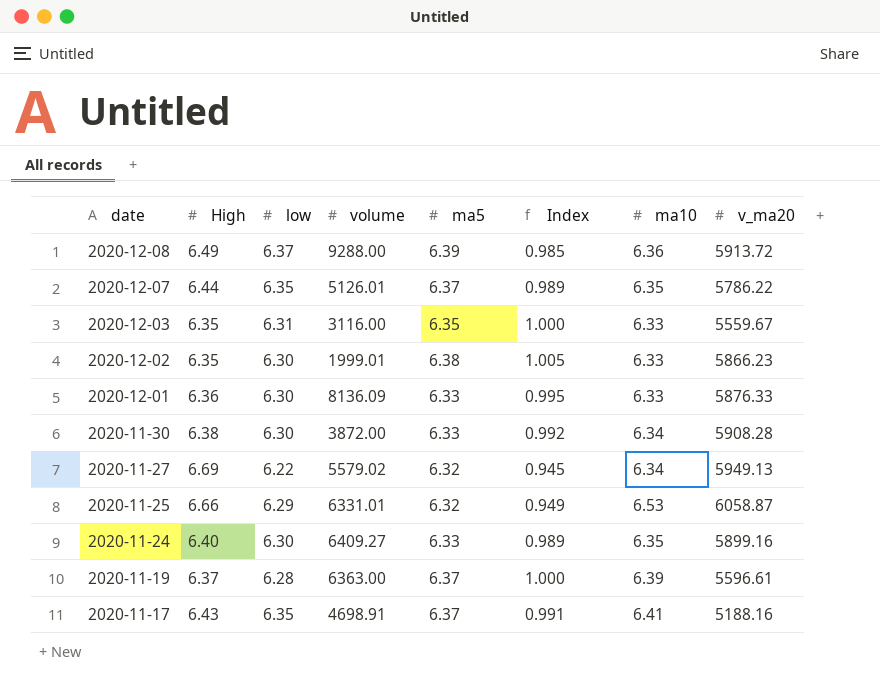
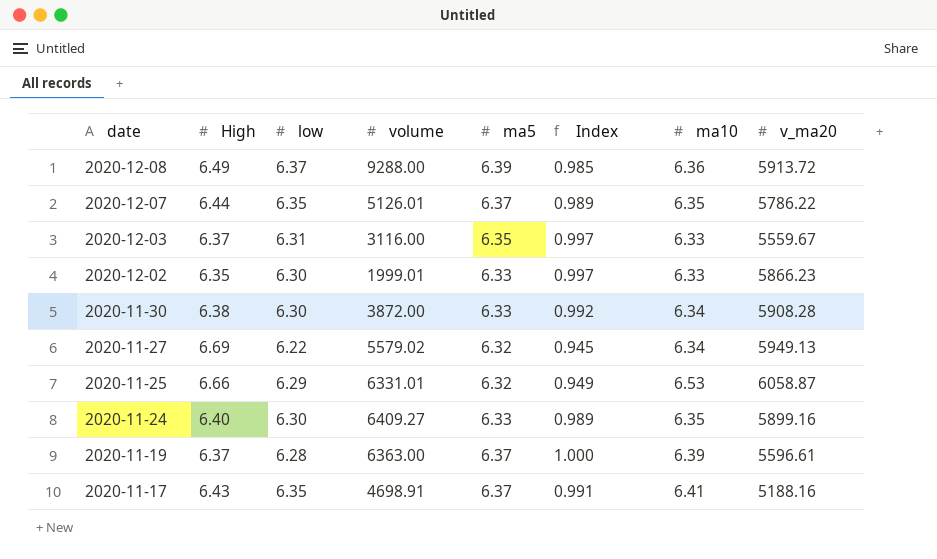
row 2020-12-01: 6.36 | 6.30 | 8136.09 | 6.33 | 0.995 | 6.33 | 5876.33 -> none
2020-12-03 | High: 6.35 -> 6.37
2020-12-03 | Index: 1.000 -> 0.997
2020-12-02 | ma5: 6.38 -> 6.33
2020-12-02 | Index: 1.005 -> 0.997

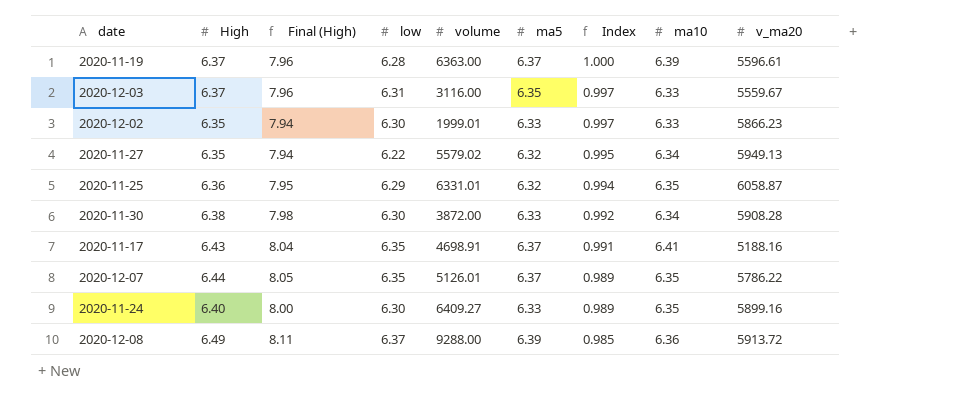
row order: date descending -> Index descending
column Final (High) | formula: none -> [High] * 1.25
2020-11-27 | High: 6.69 -> 6.35
2020-11-27 | Index: 0.945 -> 0.995
2020-11-25 | High: 6.66 -> 6.36
2020-11-25 | Index: 0.949 -> 0.994
2020-11-25 | ma10: 6.53 -> 6.35

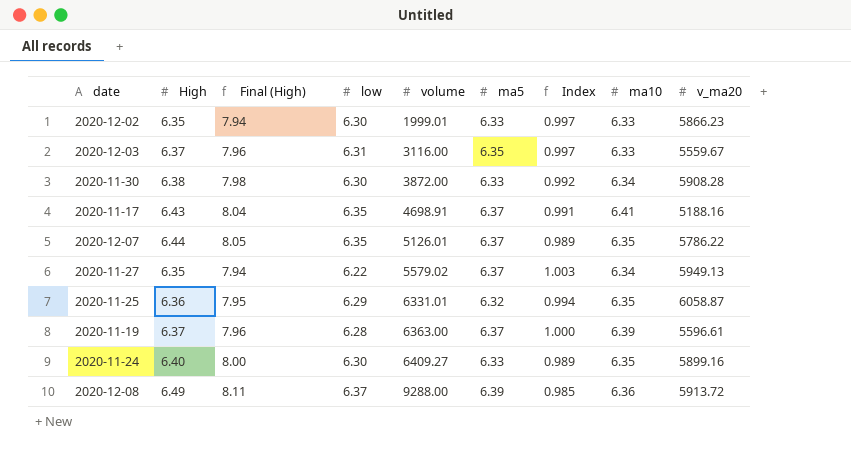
row order: Index descending -> volume ascending
2020-11-27 | ma5: 6.32 -> 6.37
2020-11-27 | Index: 0.995 -> 1.003

